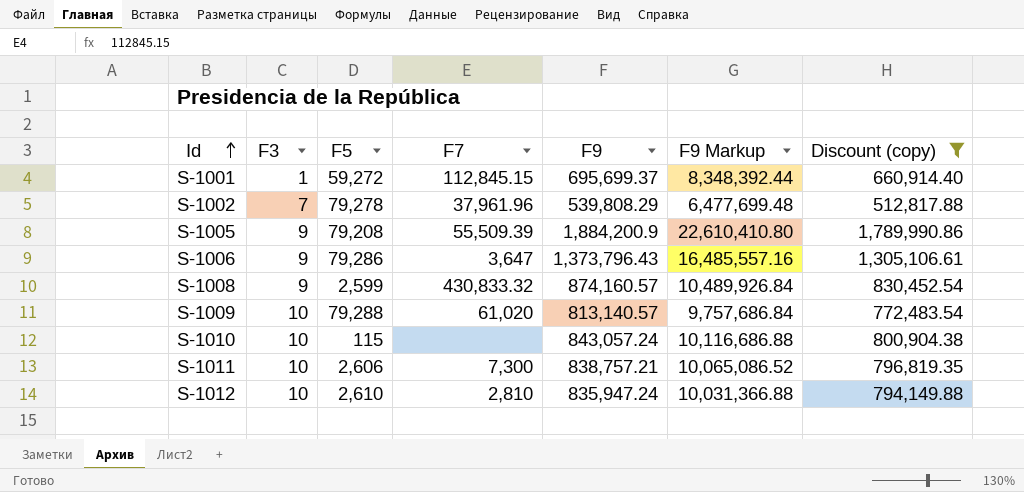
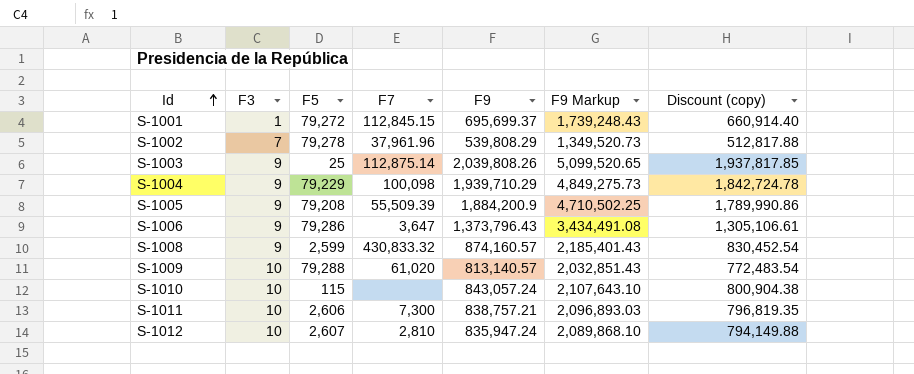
filter: Discount (copy) <= 1,789,990.86 -> none
column F9 Markup | formula: [F9] * 12 -> [F9] * 2.5
S-1001 | F5: 59,272 -> 79,272
S-1012 | F5: 2,610 -> 2,607

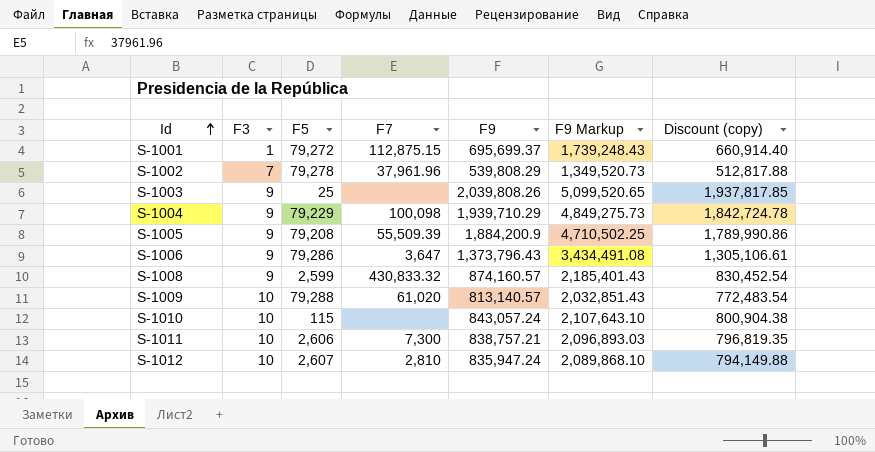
S-1001 | F7: 112,845.15 -> 112,875.15
S-1003 | F7: 112,875.14 -> none

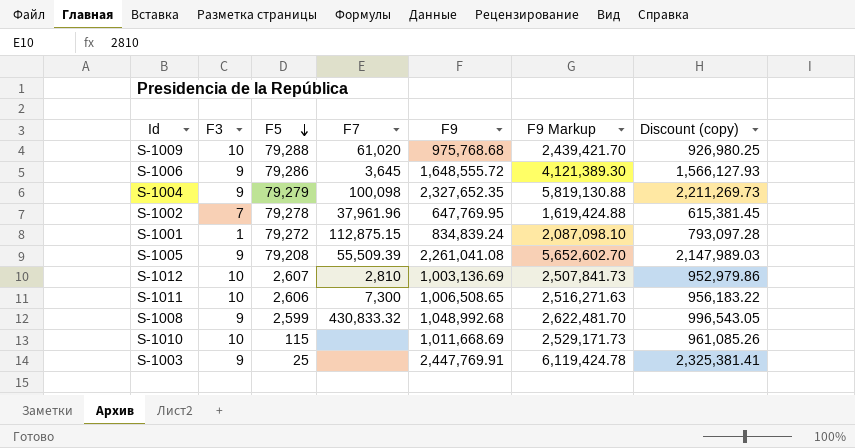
row order: Id ascending -> F5 descending
S-1009 | F9: 813,140.57 -> 975,768.68
S-1009 | F9 Markup: 2,032,851.43 -> 2,439,421.70
S-1009 | Discount (copy): 772,483.54 -> 926,980.25
S-1006 | F7: 3,647 -> 3,645
S-1006 | F9: 1,373,796.43 -> 1,648,555.72
S-1006 | F9 Markup: 3,434,491.08 -> 4,121,389.30
S-1006 | Discount (copy): 1,305,106.61 -> 1,566,127.93
S-1004 | F5: 79,229 -> 79,279
S-1004 | F9: 1,939,710.29 -> 2,327,652.35
S-1004 | F9 Markup: 4,849,275.73 -> 5,819,130.88
S-1004 | Discount (copy): 1,842,724.78 -> 2,211,269.73
S-1002 | F9: 539,808.29 -> 647,769.95
S-1002 | F9 Markup: 1,349,520.73 -> 1,619,424.88
S-1002 | Discount (copy): 512,817.88 -> 615,381.45
S-1001 | F9: 695,699.37 -> 834,839.24
S-1001 | F9 Markup: 1,739,248.43 -> 2,087,098.10
S-1001 | Discount (copy): 660,914.40 -> 793,097.28
S-1005 | F9: 1,884,200.9 -> 2,261,041.08
S-1005 | F9 Markup: 4,710,502.25 -> 5,652,602.70
S-1005 | Discount (copy): 1,789,990.86 -> 2,147,989.03
S-1012 | F9: 835,947.24 -> 1,003,136.69
S-1012 | F9 Markup: 2,089,868.10 -> 2,507,841.73
S-1012 | Discount (copy): 794,149.88 -> 952,979.86
S-1011 | F9: 838,757.21 -> 1,006,508.65
S-1011 | F9 Markup: 2,096,893.03 -> 2,516,271.63
S-1011 | Discount (copy): 796,819.35 -> 956,183.22
S-1008 | F9: 874,160.57 -> 1,048,992.68
S-1008 | F9 Markup: 2,185,401.43 -> 2,622,481.70
S-1008 | Discount (copy): 830,452.54 -> 996,543.05
S-1010 | F9: 843,057.24 -> 1,011,668.69
S-1010 | F9 Markup: 2,107,643.10 -> 2,529,171.73
S-1010 | Discount (copy): 800,904.38 -> 961,085.26
S-1003 | F9: 2,039,808.26 -> 2,447,769.91
S-1003 | F9 Markup: 5,099,520.65 -> 6,119,424.78
S-1003 | Discount (copy): 1,937,817.85 -> 2,325,381.41

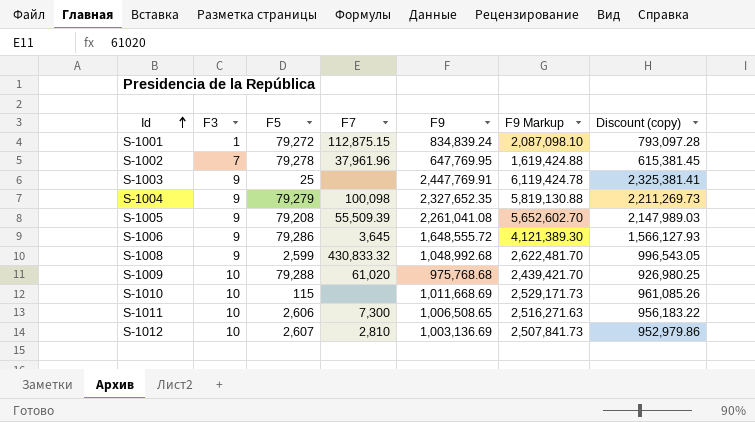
row order: F5 descending -> Id ascending

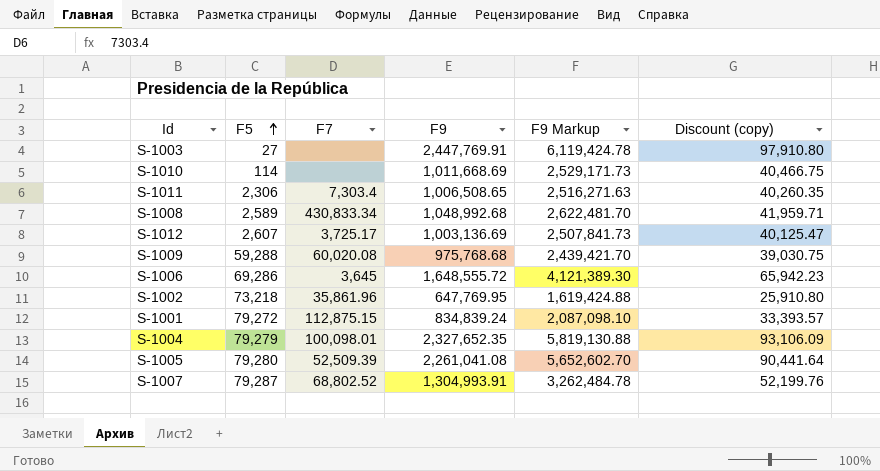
row order: Id ascending -> F5 ascending
column F3 | position: 2 -> none
column Discount (copy) | formula: [F9] * 0.95 -> [F9] * 0.04
S-1003 | F5: 25 -> 27
S-1010 | F5: 115 -> 114
S-1011 | F5: 2,606 -> 2,306
S-1011 | F7: 7,300 -> 7,303.4
S-1008 | F5: 2,599 -> 2,589
S-1008 | F7: 430,833.32 -> 430,833.34
S-1012 | F7: 2,810 -> 3,725.17
S-1009 | F5: 79,288 -> 59,288
S-1009 | F7: 61,020 -> 60,020.08
S-1006 | F5: 79,286 -> 69,286
S-1002 | F5: 79,278 -> 73,218
S-1002 | F7: 37,961.96 -> 35,861.96
S-1004 | F7: 100,098 -> 100,098.01
S-1005 | F5: 79,208 -> 79,280
S-1005 | F7: 55,509.39 -> 52,509.39
row S-1007: none -> 79,287 | 68,802.52 | 1,304,993.91 | 3,262,484.78 | 52,199.76

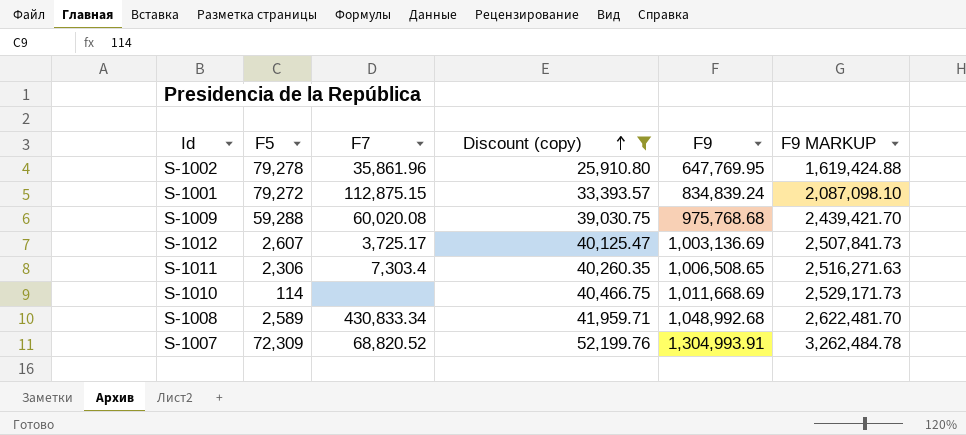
filter: none -> Discount (copy) <= 52,199.76
row order: F5 ascending -> Discount (copy) ascending
column Discount (copy) | position: 6 -> 4
column name: F9 Markup -> F9 MARKUP
S-1002 | F5: 73,218 -> 79,278
S-1007 | F5: 79,287 -> 72,309
S-1007 | F7: 68,802.52 -> 68,820.52

